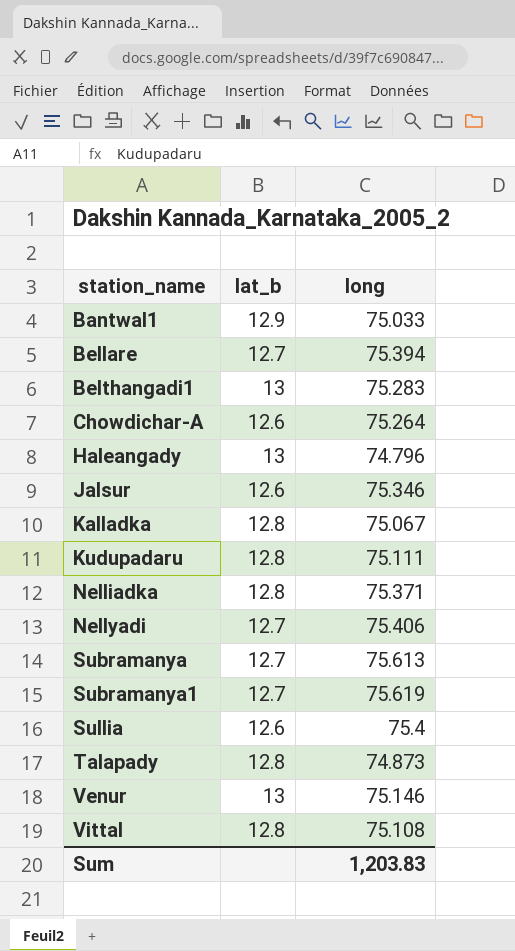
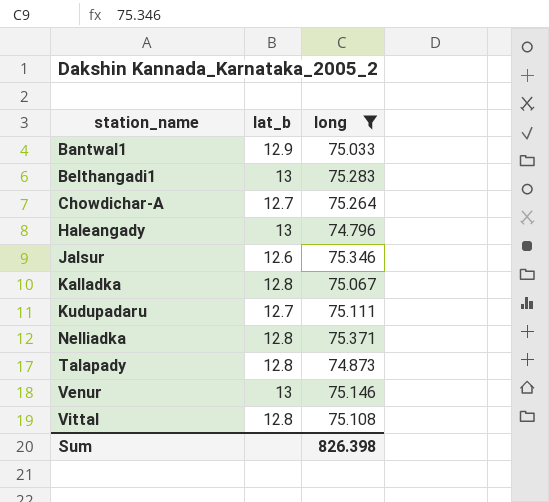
filter: none -> long <= 75.371
Chowdichar-A | lat_b: 12.6 -> 12.7
Kudupadaru | lat_b: 12.8 -> 12.7
Sum | long: 1,203.83 -> 826.398

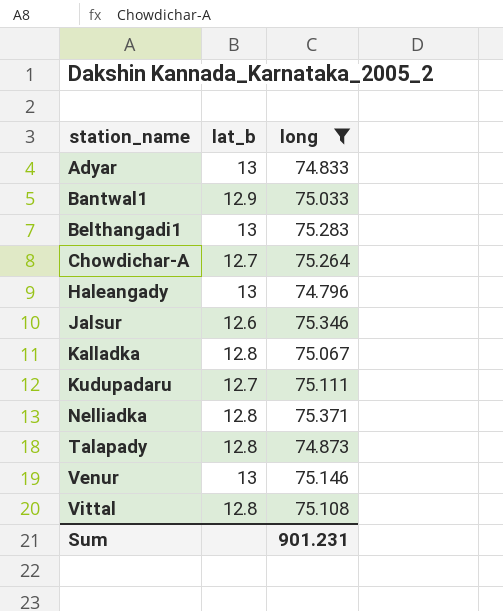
row Adyar: none -> 13 | 74.833
Sum | long: 826.398 -> 901.231

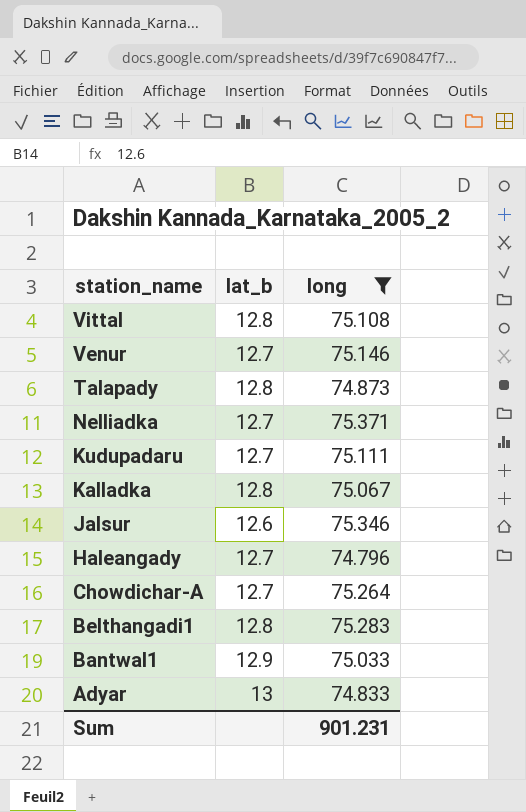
row order: station_name ascending -> station_name descending
Venur | lat_b: 13 -> 12.7
Nelliadka | lat_b: 12.8 -> 12.7
Haleangady | lat_b: 13 -> 12.7
Belthangadi1 | lat_b: 13 -> 12.8

